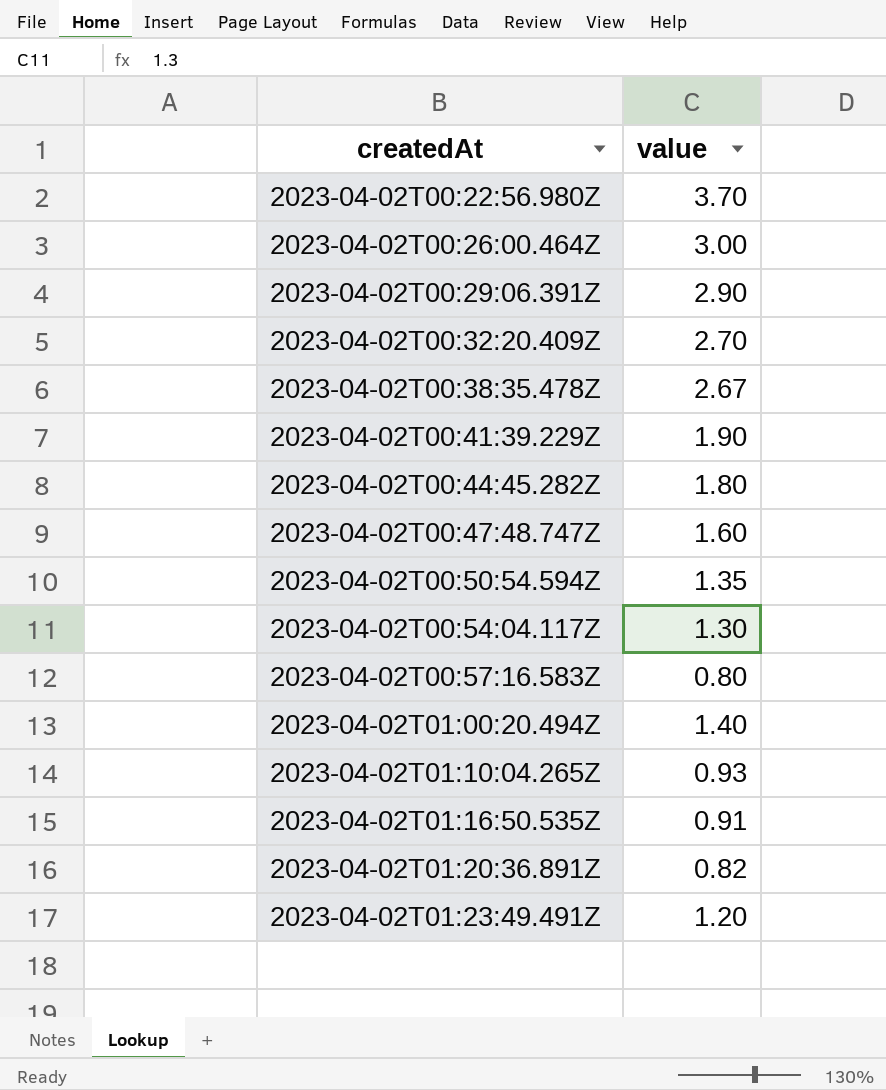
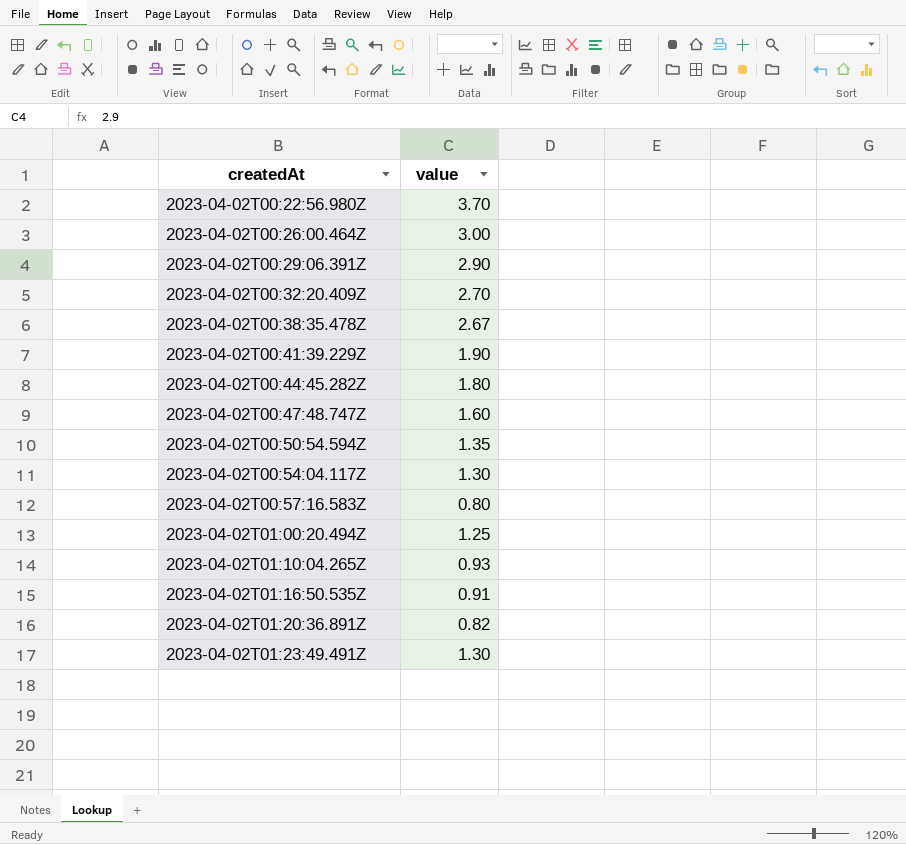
2023-04-02T01:00:20.494Z | value: 1.40 -> 1.25
2023-04-02T01:23:49.491Z | value: 1.20 -> 1.30

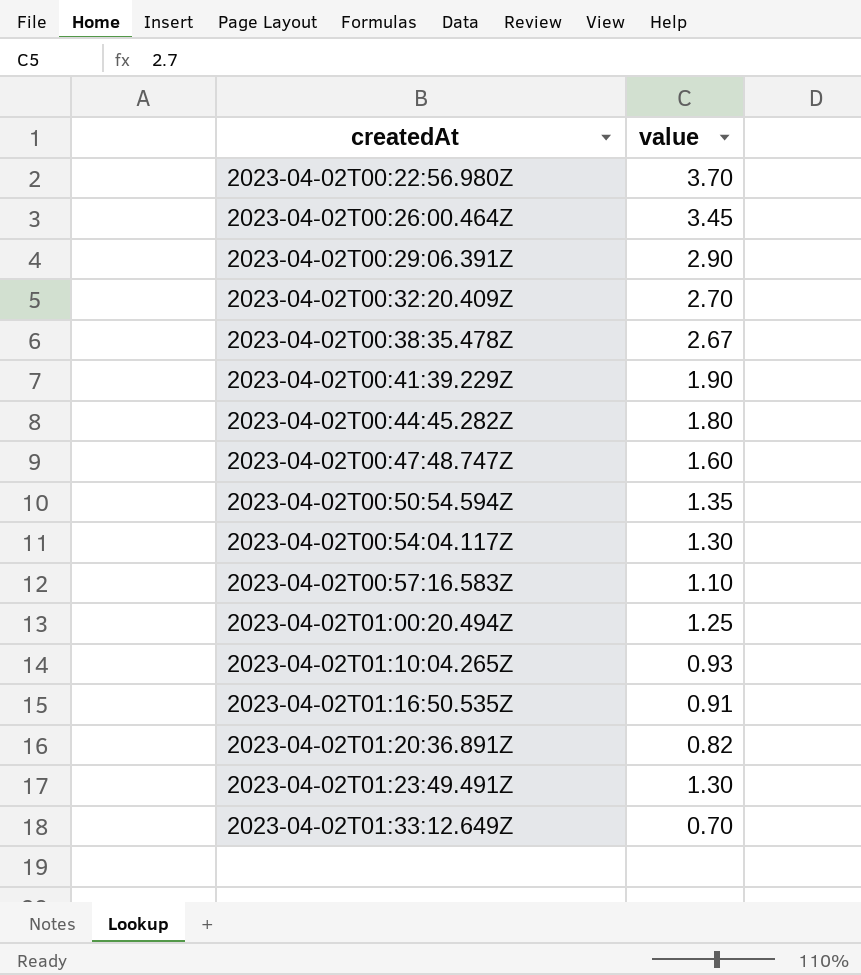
2023-04-02T00:26:00.464Z | value: 3.00 -> 3.45
2023-04-02T00:57:16.583Z | value: 0.80 -> 1.10
row 2023-04-02T01:33:12.649Z: none -> 0.70

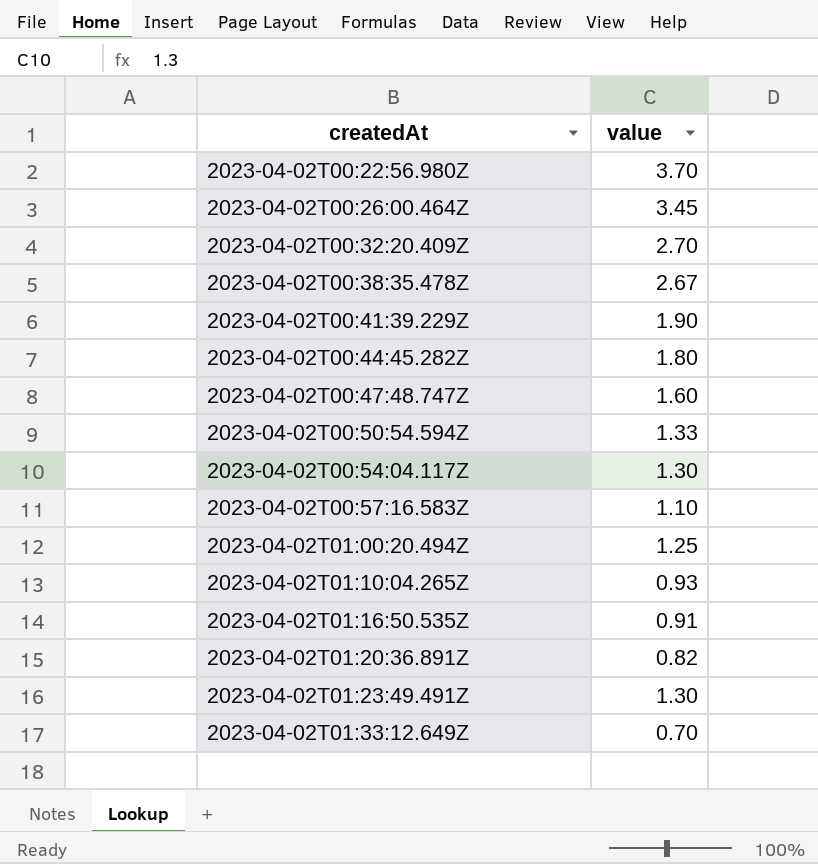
row 2023-04-02T00:29:06.391Z: 2.90 -> none
2023-04-02T00:50:54.594Z | value: 1.35 -> 1.33

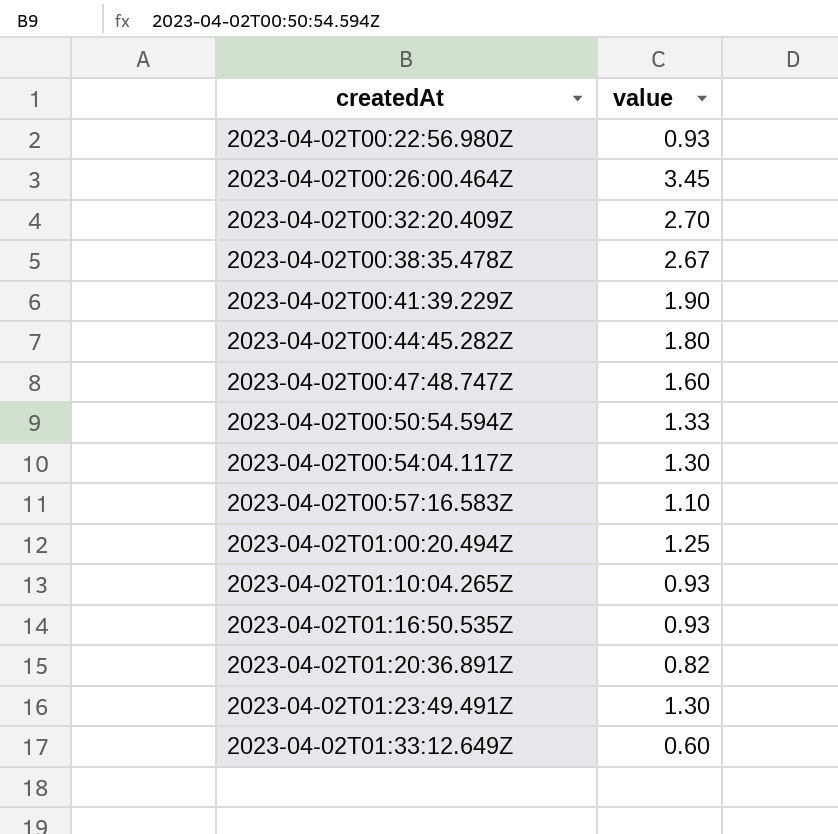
2023-04-02T00:22:56.980Z | value: 3.70 -> 0.93
2023-04-02T01:16:50.535Z | value: 0.91 -> 0.93
2023-04-02T01:33:12.649Z | value: 0.70 -> 0.60

